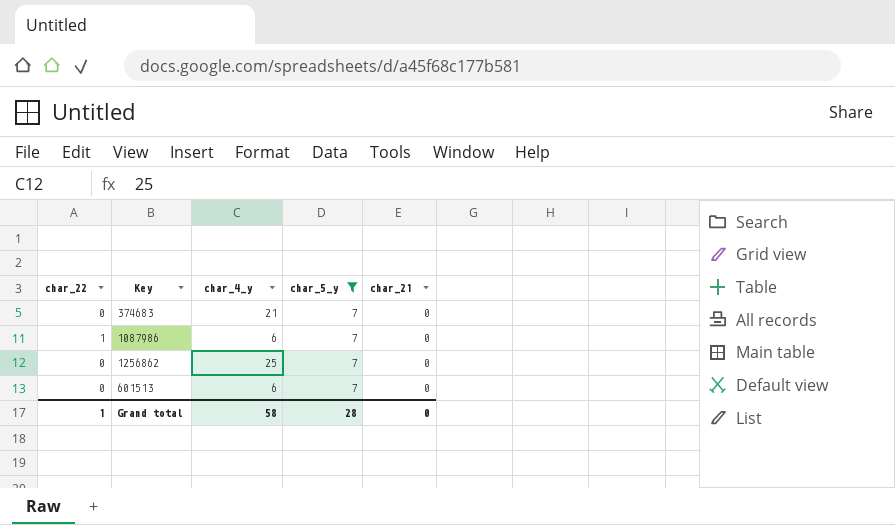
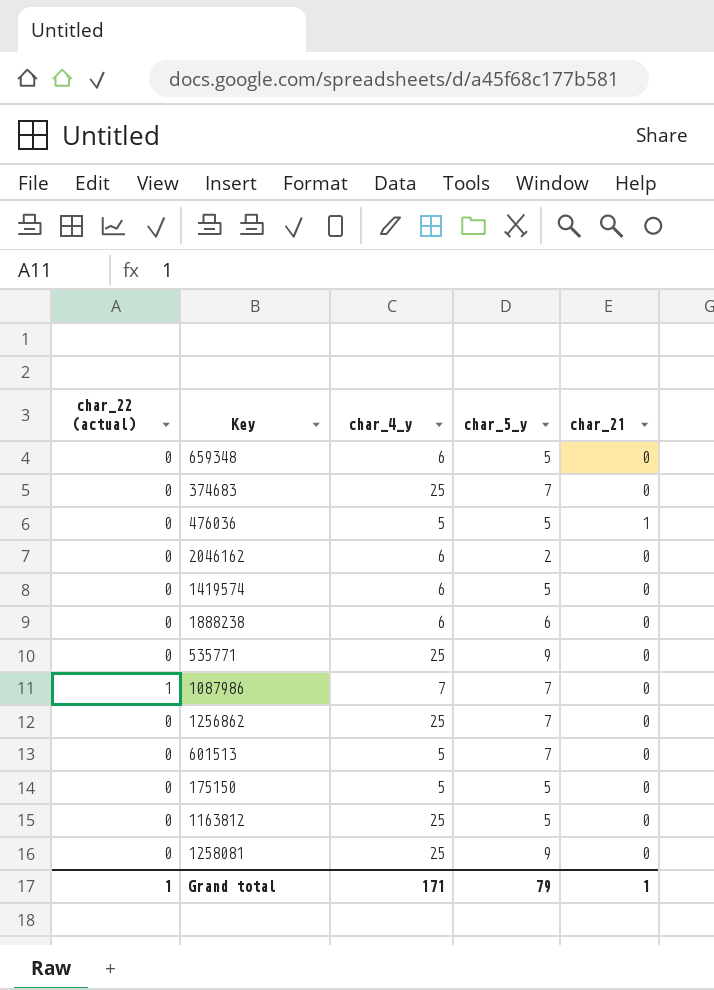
filter: char_5_y = 7 -> none
column name: char_22 -> char_22 (actual)
374683 | char_4_y: 21 -> 25
1087986 | char_4_y: 6 -> 7
601513 | char_4_y: 6 -> 5
Grand total | char_4_y: 58 -> 171
Grand total | char_5_y: 28 -> 79
Grand total | char_21: 0 -> 1

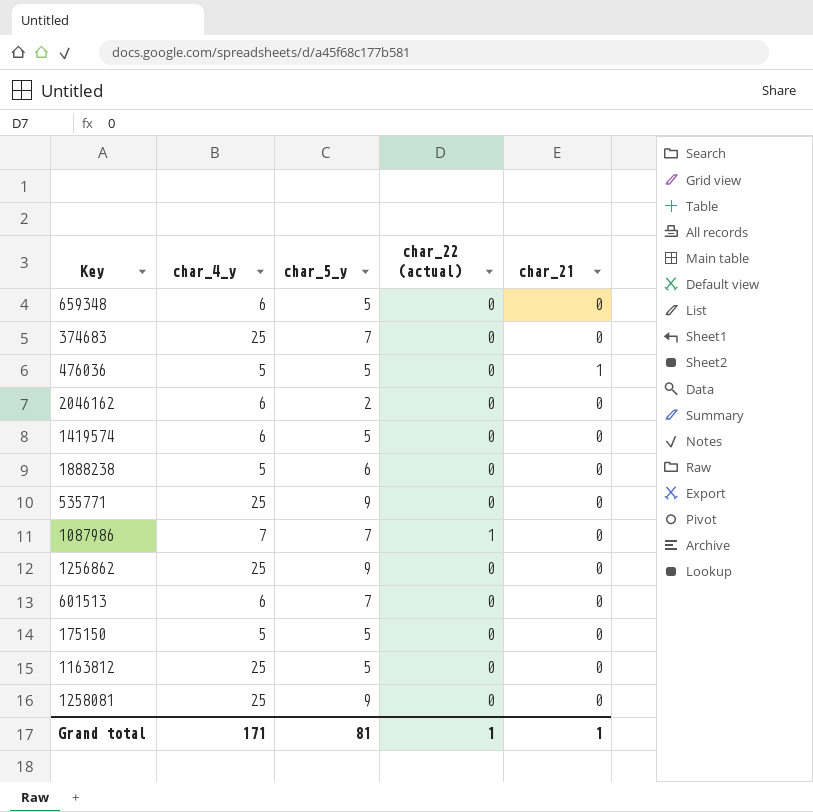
column char_22 (actual) | position: 1 -> 4
1888238 | char_4_y: 6 -> 5
1256862 | char_5_y: 7 -> 9
601513 | char_4_y: 5 -> 6
Grand total | char_5_y: 79 -> 81

